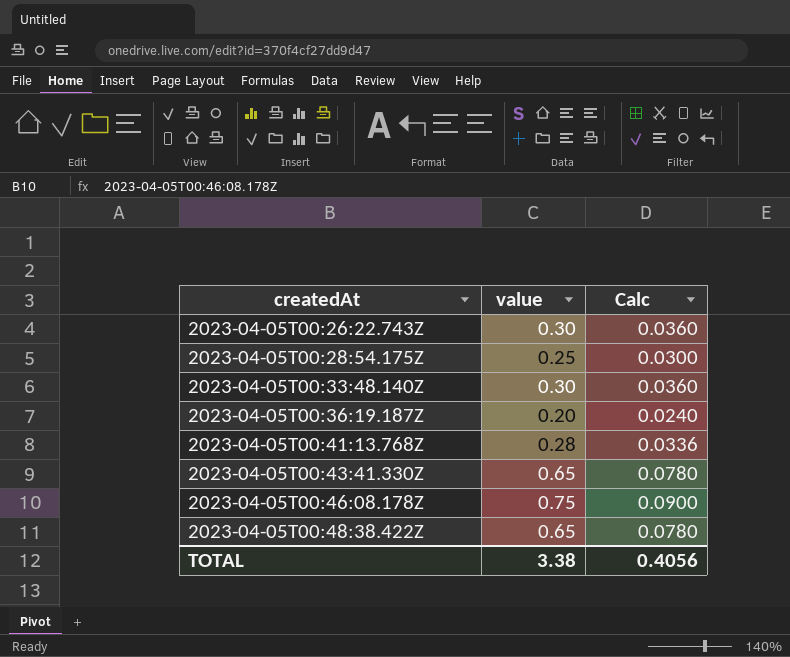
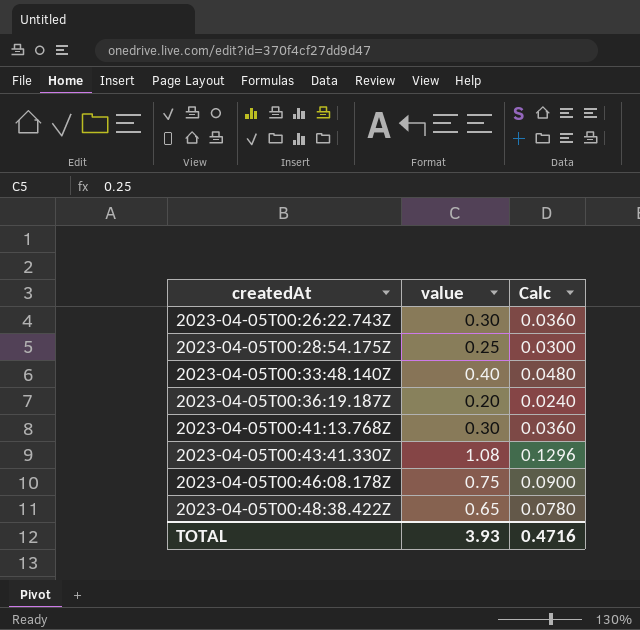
2023-04-05T00:33:48.140Z | value: 0.30 -> 0.40
2023-04-05T00:33:48.140Z | Calc: 0.0360 -> 0.0480
2023-04-05T00:41:13.768Z | value: 0.28 -> 0.30
2023-04-05T00:41:13.768Z | Calc: 0.0336 -> 0.0360
2023-04-05T00:43:41.330Z | value: 0.65 -> 1.08
2023-04-05T00:43:41.330Z | Calc: 0.0780 -> 0.1296
TOTAL | value: 3.38 -> 3.93
TOTAL | Calc: 0.4056 -> 0.4716

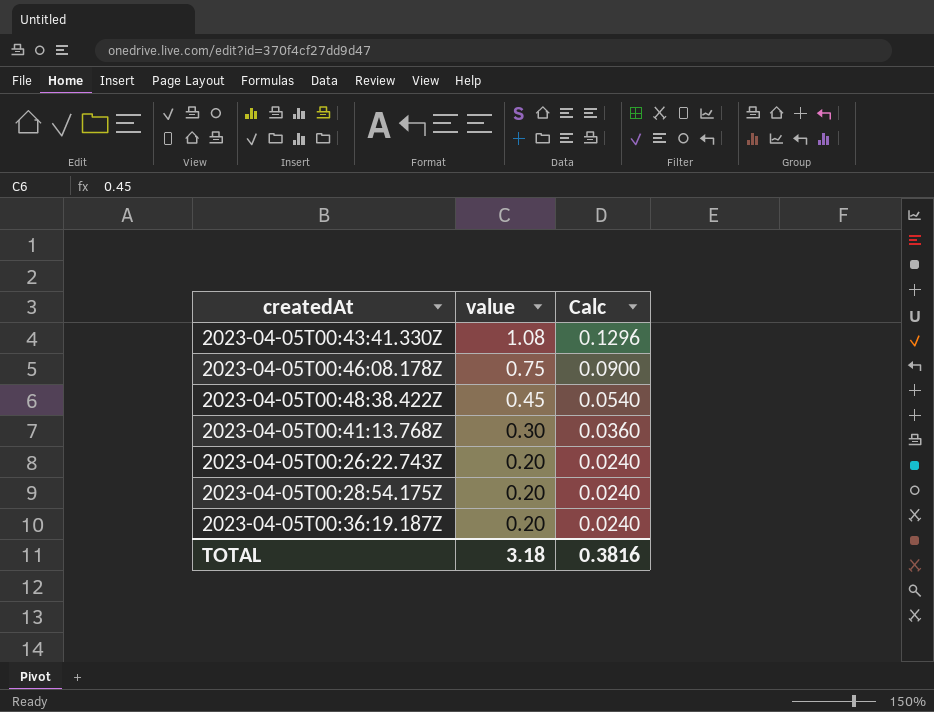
row order: createdAt ascending -> value descending
row 2023-04-05T00:33:48.140Z: 0.40 | 0.0480 -> none
2023-04-05T00:48:38.422Z | value: 0.65 -> 0.45
2023-04-05T00:48:38.422Z | Calc: 0.0780 -> 0.0540
2023-04-05T00:26:22.743Z | value: 0.30 -> 0.20
2023-04-05T00:26:22.743Z | Calc: 0.0360 -> 0.0240
2023-04-05T00:28:54.175Z | value: 0.25 -> 0.20
2023-04-05T00:28:54.175Z | Calc: 0.0300 -> 0.0240
TOTAL | value: 3.93 -> 3.18
TOTAL | Calc: 0.4716 -> 0.3816

